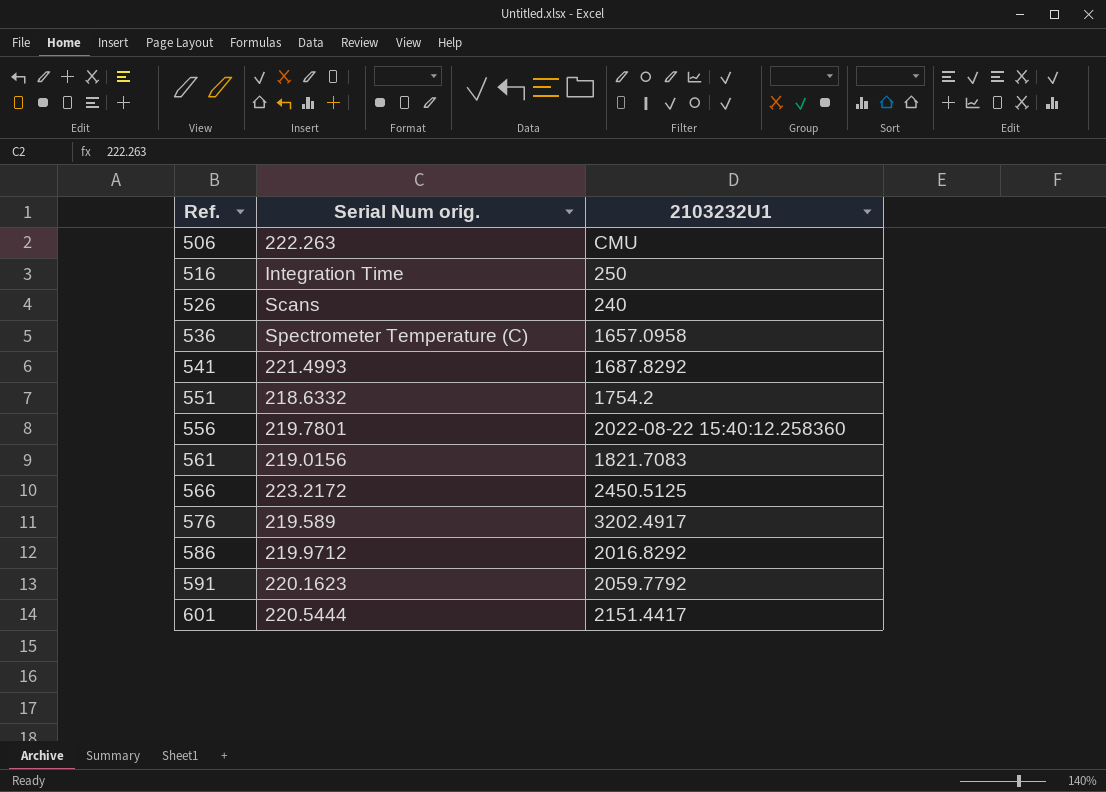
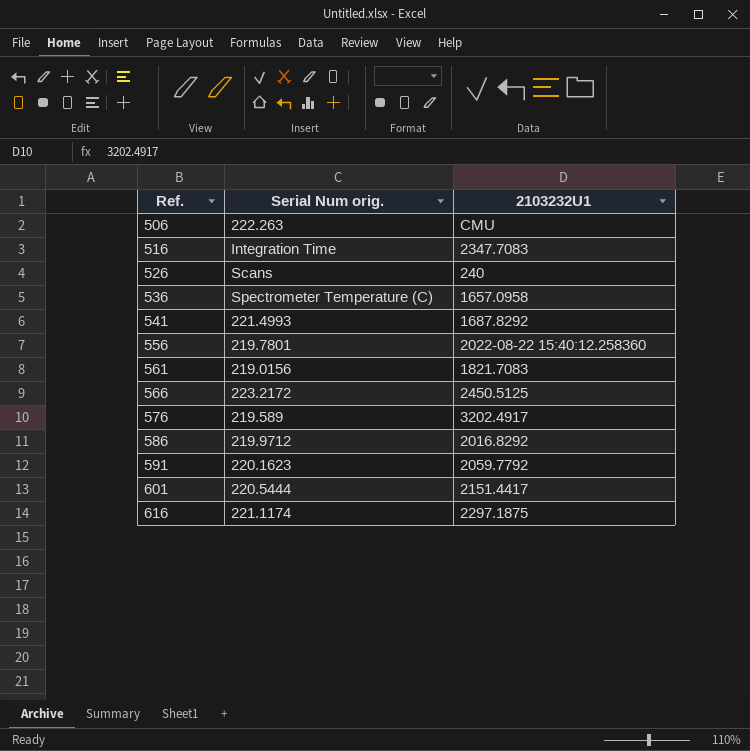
row 551: 218.6332 | 1754.2 -> none
516 | 2103232U1: 250 -> 2347.7083
row 616: none -> 221.1174 | 2297.1875

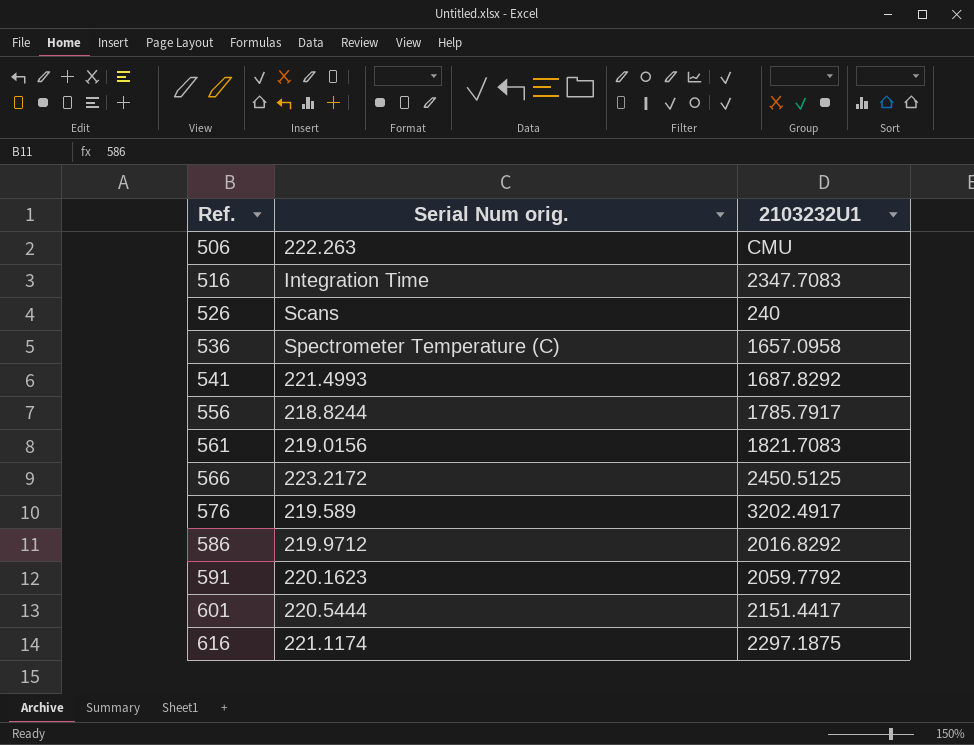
556 | Serial Num orig.: 219.7801 -> 218.8244
556 | 2103232U1: 2022-08-22 15:40:12.258360 -> 1785.7917

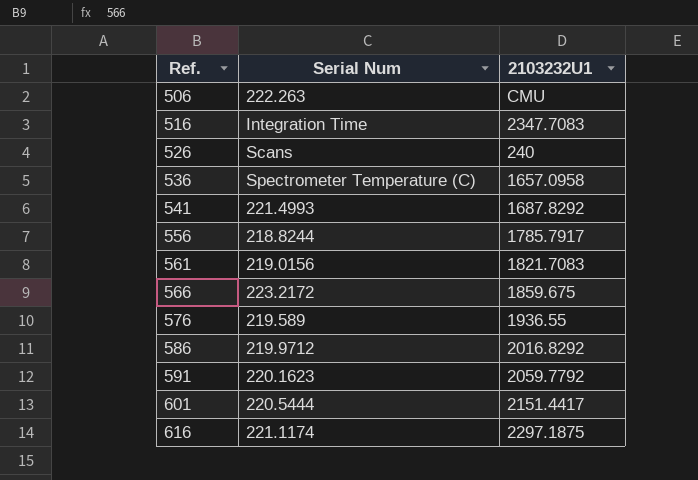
column name: Serial Num orig. -> Serial Num
566 | 2103232U1: 2450.5125 -> 1859.675
576 | 2103232U1: 3202.4917 -> 1936.55

